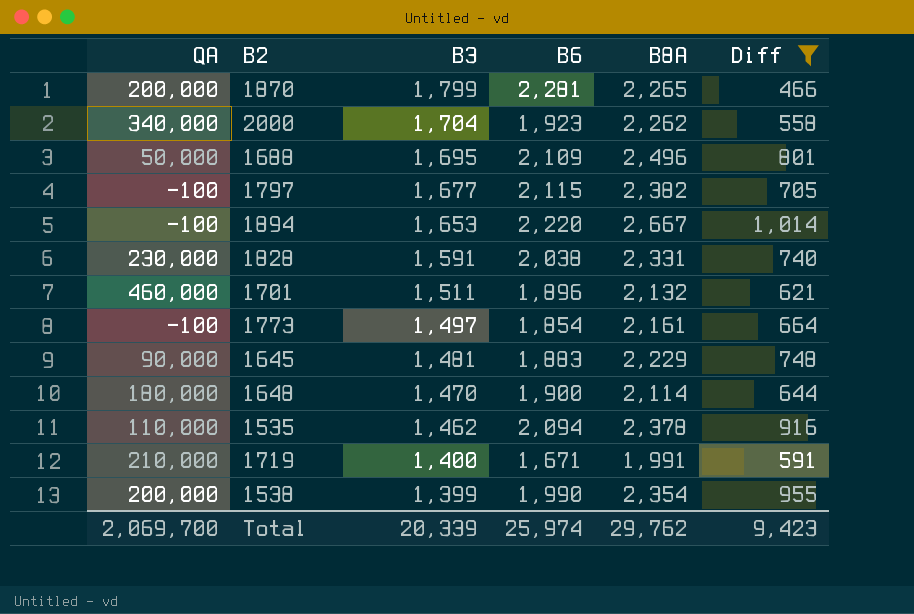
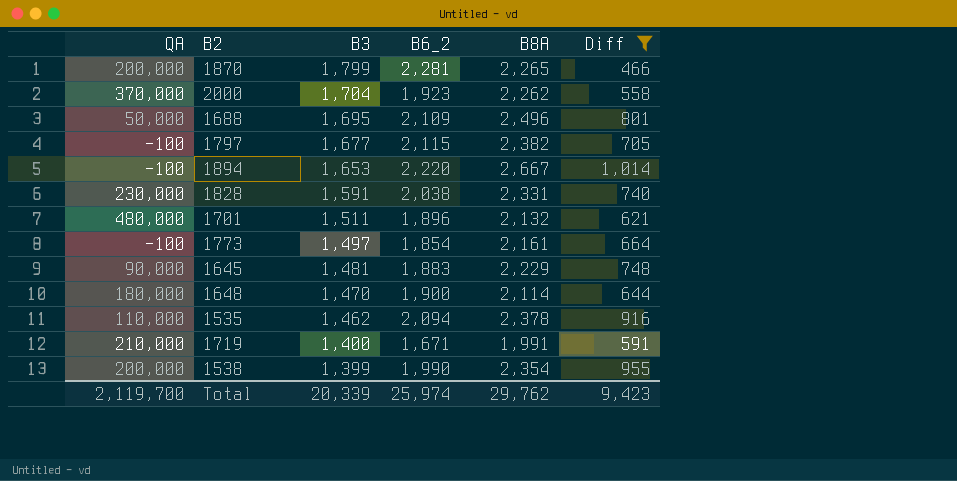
column name: B6 -> B6_2
2000 | QA: 340,000 -> 370,000
1701 | QA: 460,000 -> 480,000
Total | QA: 2,069,700 -> 2,119,700

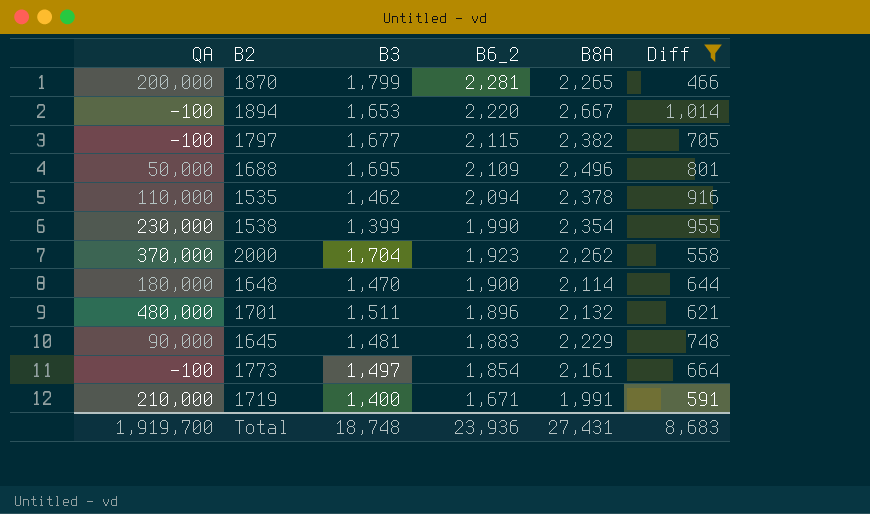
row order: B3 descending -> B6_2 descending
row 1828: 230,000 | 1,591 | 2,038 | 2,331 | 740 -> none
1538 | QA: 200,000 -> 230,000
Total | QA: 2,119,700 -> 1,919,700
Total | B3: 20,339 -> 18,748
Total | B6_2: 25,974 -> 23,936
Total | B8A: 29,762 -> 27,431
Total | Diff: 9,423 -> 8,683

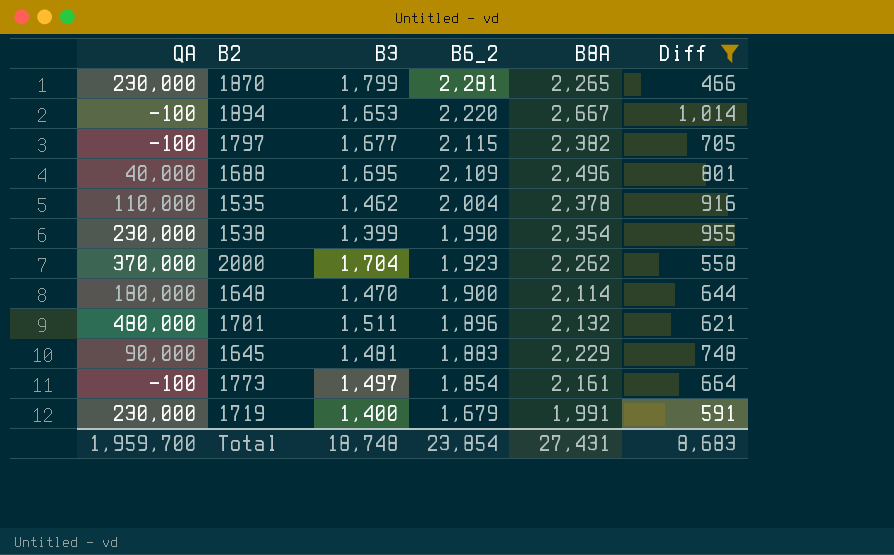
1870 | QA: 200,000 -> 230,000
1688 | QA: 50,000 -> 40,000
1535 | B6_2: 2,094 -> 2,004
1719 | QA: 210,000 -> 230,000
1719 | B6_2: 1,671 -> 1,679
Total | QA: 1,919,700 -> 1,959,700
Total | B6_2: 23,936 -> 23,854

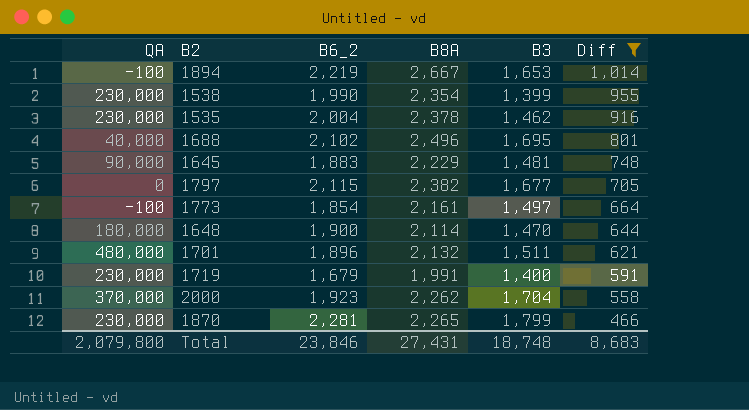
row order: B6_2 descending -> Diff descending
column B3 | position: 3 -> 5
1894 | B6_2: 2,220 -> 2,219
1535 | QA: 110,000 -> 230,000
1688 | B6_2: 2,109 -> 2,102
1797 | QA: -100 -> 0
Total | QA: 1,959,700 -> 2,079,800
Total | B6_2: 23,854 -> 23,846

